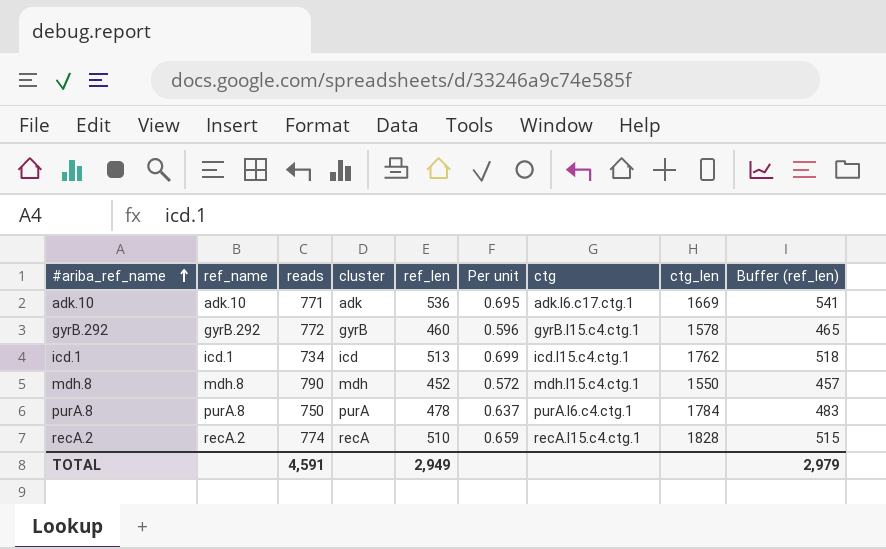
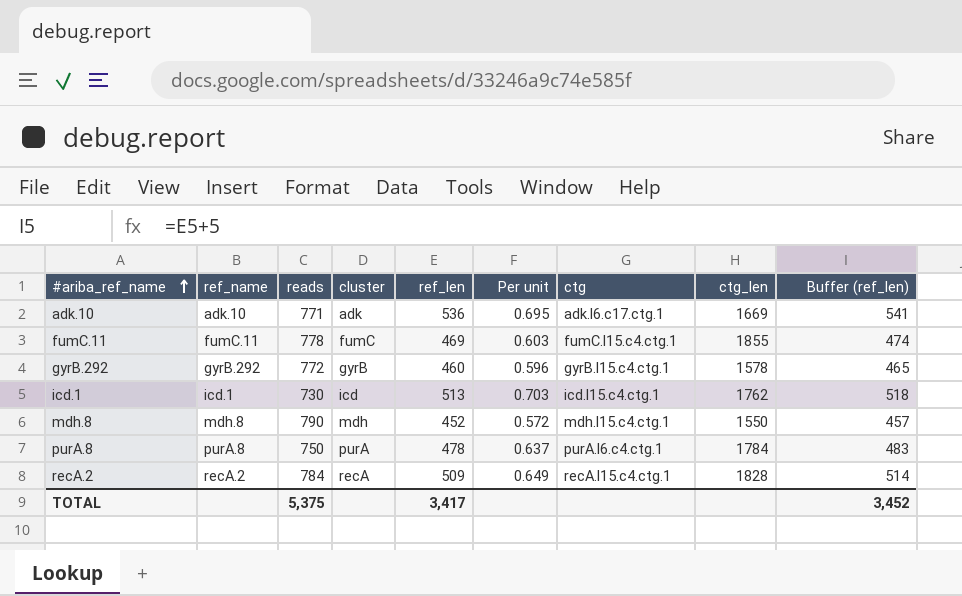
row fumC.11: none -> fumC.11 | 778 | fumC | 469 | 0.603 | fumC.l15.c4.ctg.1 | 1855 | 474
icd.1 | reads: 734 -> 730
icd.1 | Per unit: 0.699 -> 0.703
recA.2 | reads: 774 -> 784
recA.2 | ref_len: 510 -> 509
recA.2 | Per unit: 0.659 -> 0.649
recA.2 | Buffer (ref_len): 515 -> 514
TOTAL | reads: 4,591 -> 5,375
TOTAL | ref_len: 2,949 -> 3,417
TOTAL | Buffer (ref_len): 2,979 -> 3,452

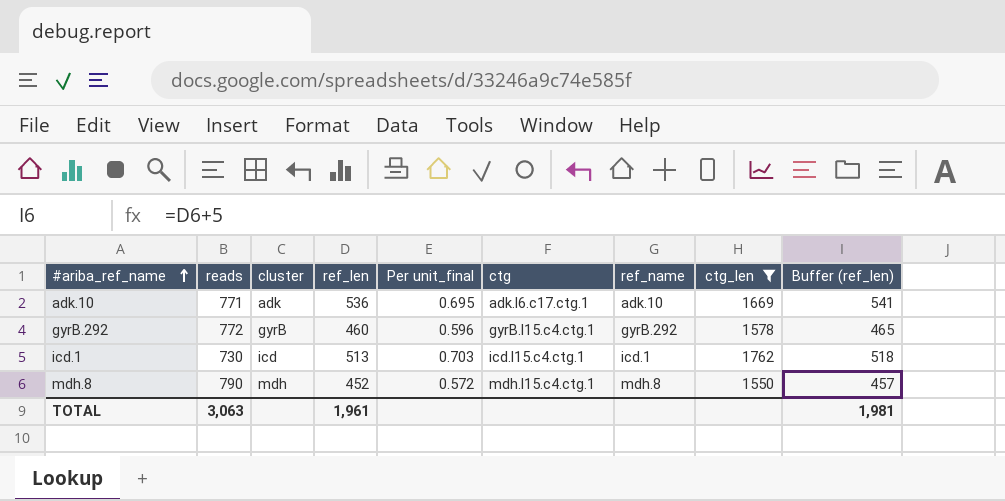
filter: none -> ctg_len <= 1762
column name: Per unit -> Per unit_final
column ref_name | position: 2 -> 7
TOTAL | reads: 5,375 -> 3,063
TOTAL | ref_len: 3,417 -> 1,961
TOTAL | Buffer (ref_len): 3,452 -> 1,981

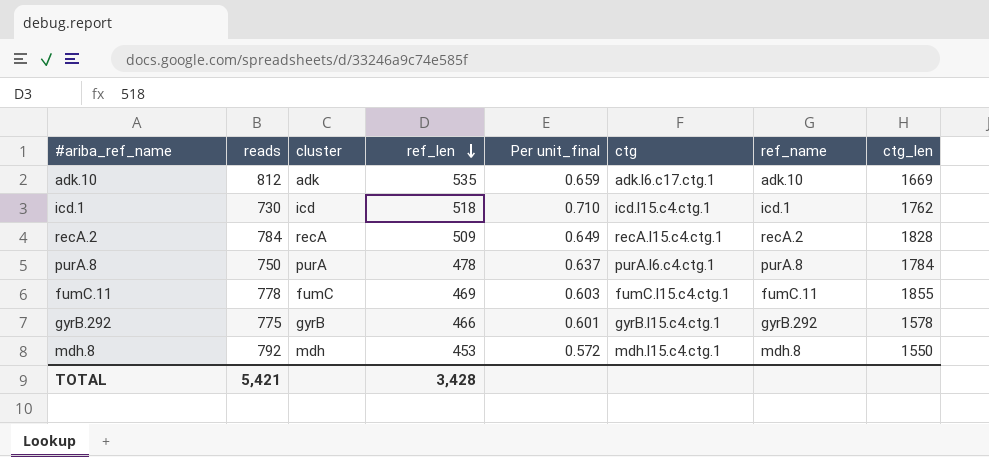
filter: ctg_len <= 1762 -> none
row order: #ariba_ref_name ascending -> ref_len descending
column Buffer (ref_len) | formula: [ref_len] + 5 -> none
adk.10 | reads: 771 -> 812
adk.10 | ref_len: 536 -> 535
adk.10 | Per unit_final: 0.695 -> 0.659
icd.1 | ref_len: 513 -> 518
icd.1 | Per unit_final: 0.703 -> 0.710
gyrB.292 | reads: 772 -> 775
gyrB.292 | ref_len: 460 -> 466
gyrB.292 | Per unit_final: 0.596 -> 0.601
mdh.8 | reads: 790 -> 792
mdh.8 | ref_len: 452 -> 453
TOTAL | reads: 3,063 -> 5,421
TOTAL | ref_len: 1,961 -> 3,428

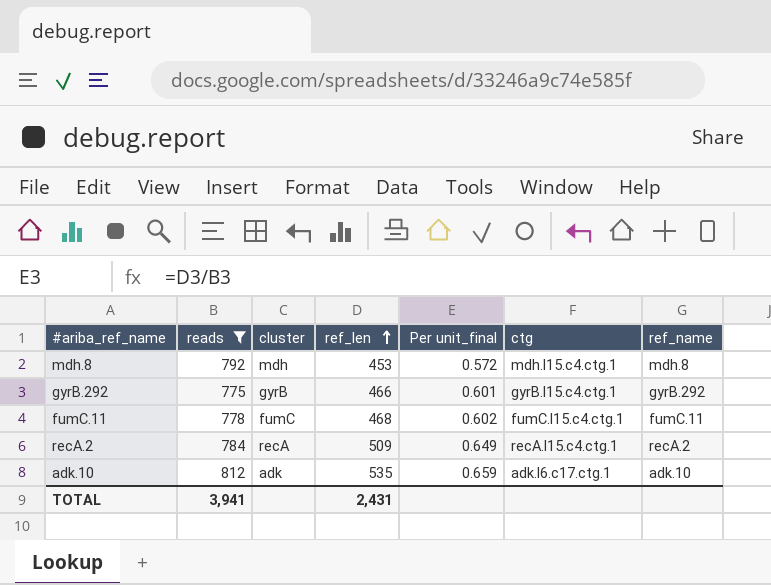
filter: none -> reads >= 775
row order: ref_len descending -> ref_len ascending
column ctg_len | position: 8 -> none
fumC.11 | ref_len: 469 -> 468
fumC.11 | Per unit_final: 0.603 -> 0.602
TOTAL | reads: 5,421 -> 3,941
TOTAL | ref_len: 3,428 -> 2,431

